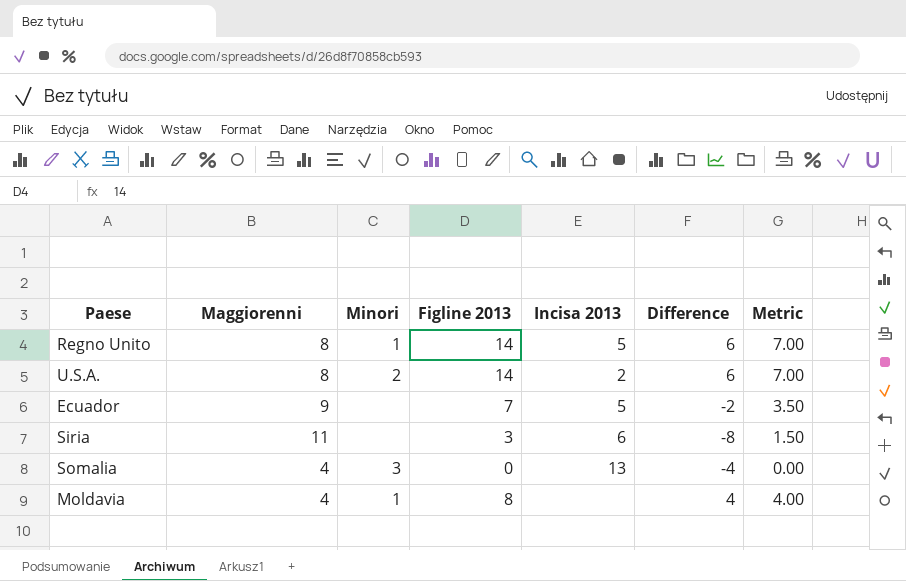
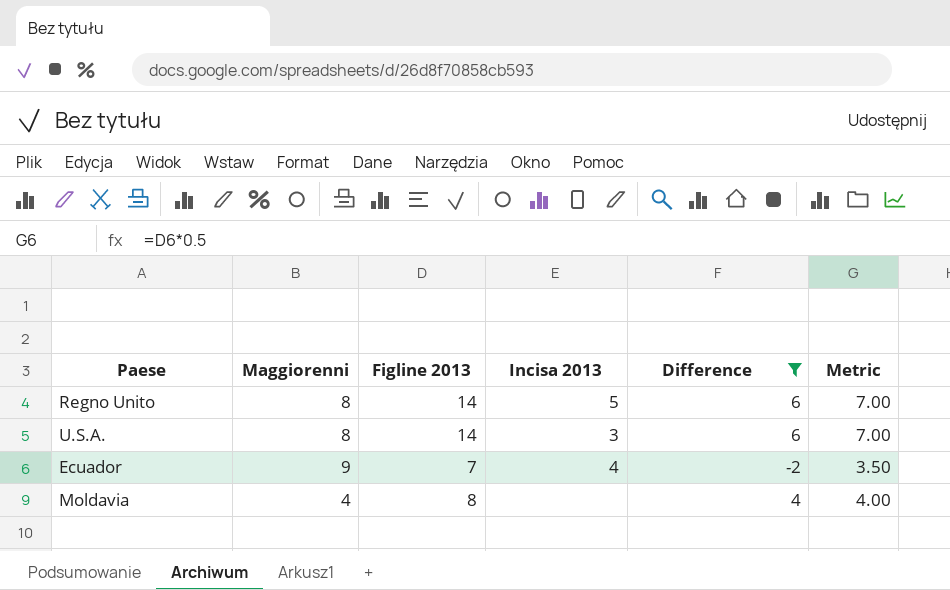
filter: none -> Difference >= -2
column Minori | position: 3 -> none
U.S.A. | Incisa 2013: 2 -> 3
Ecuador | Incisa 2013: 5 -> 4

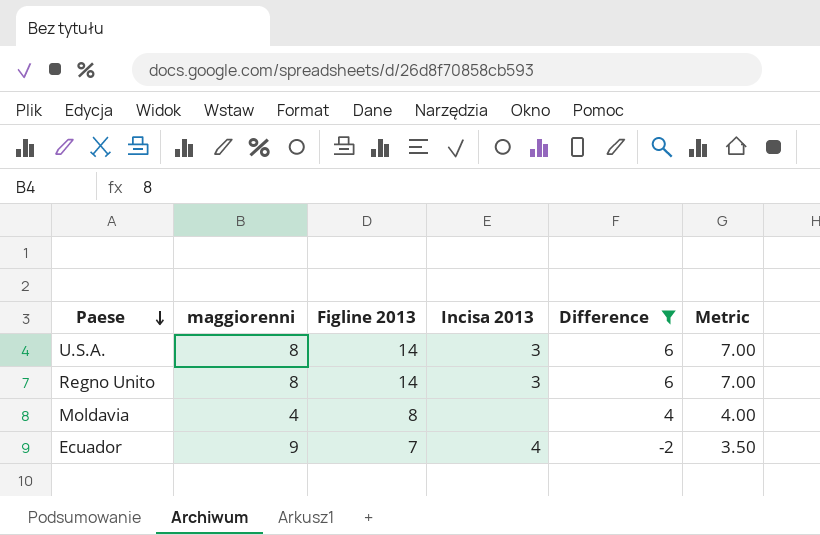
row order: none -> Paese descending
column name: Maggiorenni -> maggiorenni
Regno Unito | Incisa 2013: 5 -> 3

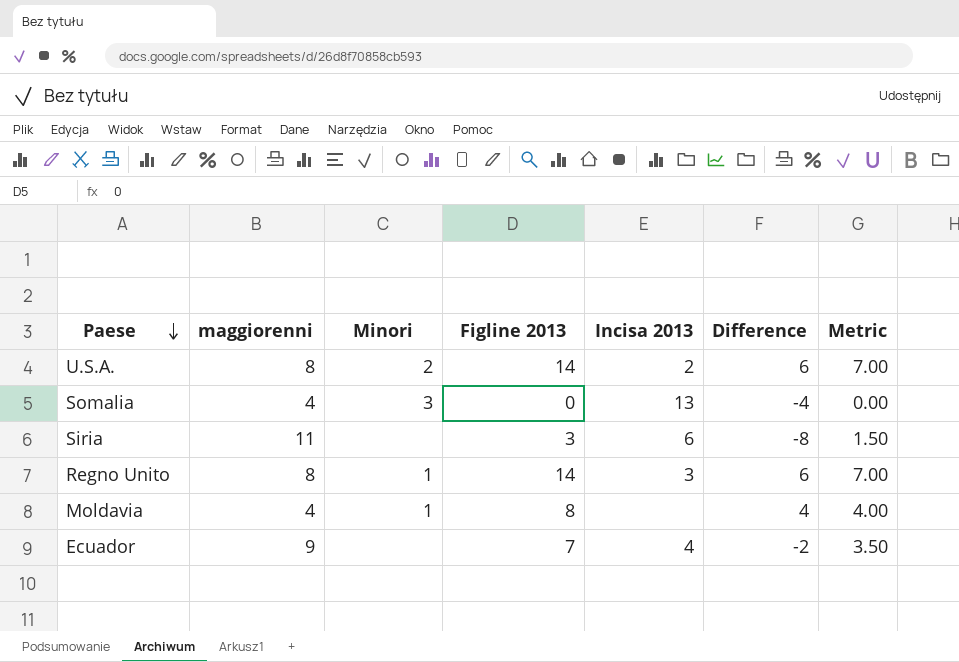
filter: Difference >= -2 -> none
column Minori | position: none -> 3
U.S.A. | Incisa 2013: 3 -> 2

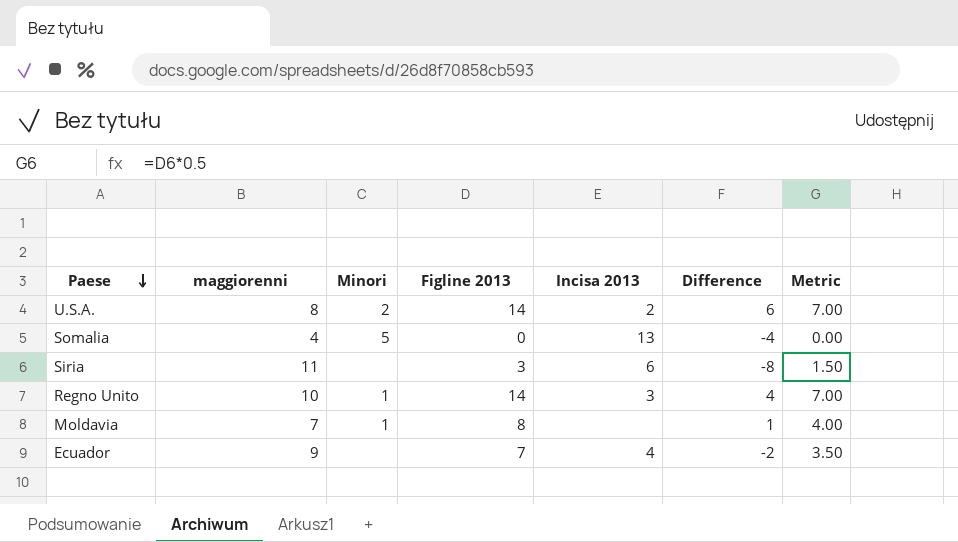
Somalia | Minori: 3 -> 5
Regno Unito | maggiorenni: 8 -> 10
Regno Unito | Difference: 6 -> 4
Moldavia | maggiorenni: 4 -> 7
Moldavia | Difference: 4 -> 1

